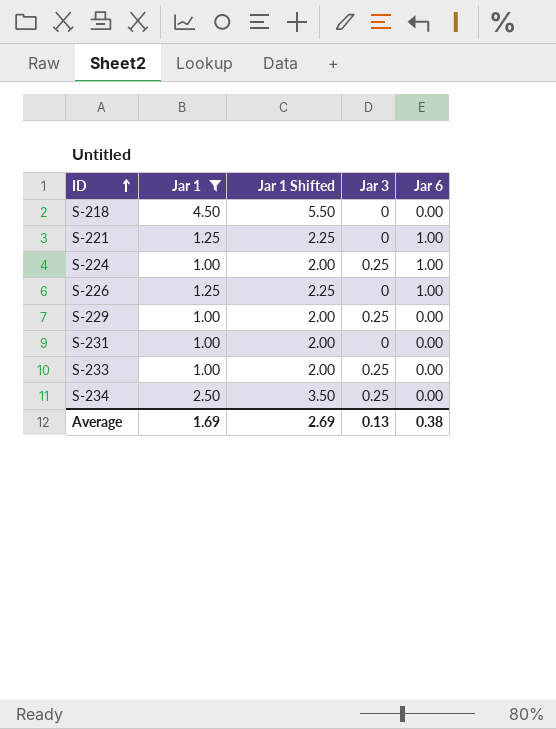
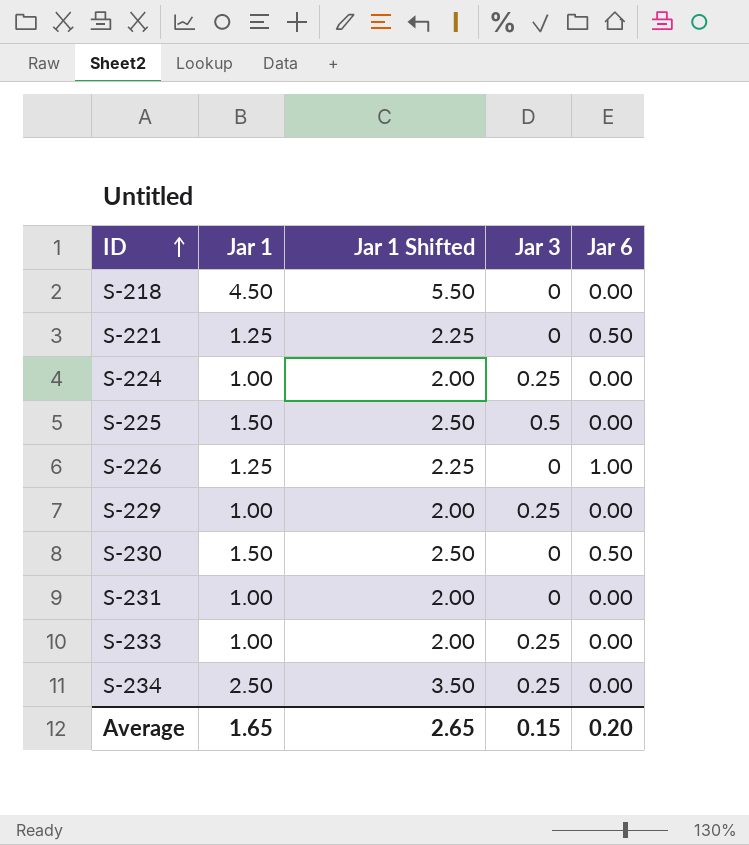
filter: Jar 1 != 1.50 -> none
S-221 | Jar 6: 1.00 -> 0.50
S-224 | Jar 6: 1.00 -> 0.00
Average | Jar 1: 1.69 -> 1.65
Average | Jar 1 Shifted: 2.69 -> 2.65
Average | Jar 3: 0.13 -> 0.15
Average | Jar 6: 0.38 -> 0.20

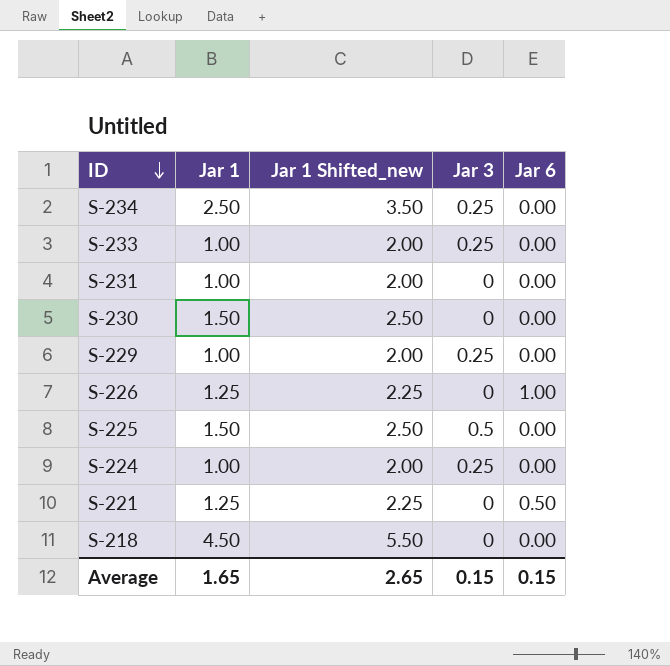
row order: ID ascending -> ID descending
column name: Jar 1 Shifted -> Jar 1 Shifted_new
S-230 | Jar 6: 0.50 -> 0.00
Average | Jar 6: 0.20 -> 0.15

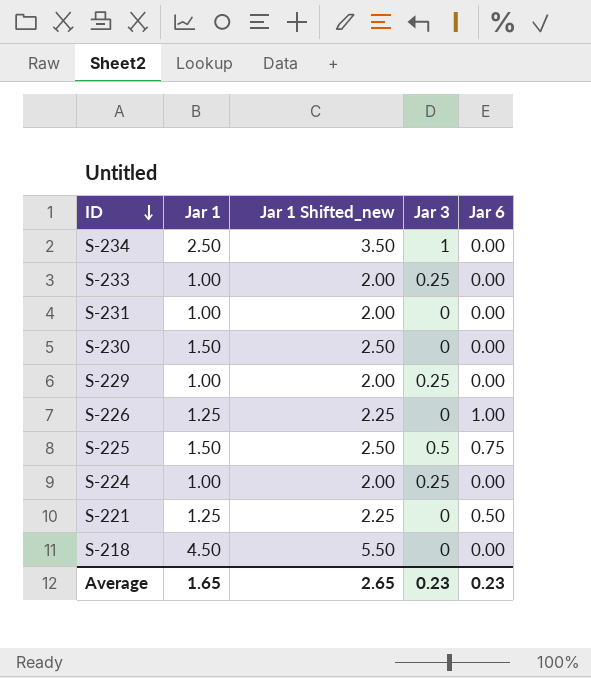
S-234 | Jar 3: 0.25 -> 1
S-225 | Jar 6: 0.00 -> 0.75
Average | Jar 3: 0.15 -> 0.23
Average | Jar 6: 0.15 -> 0.23

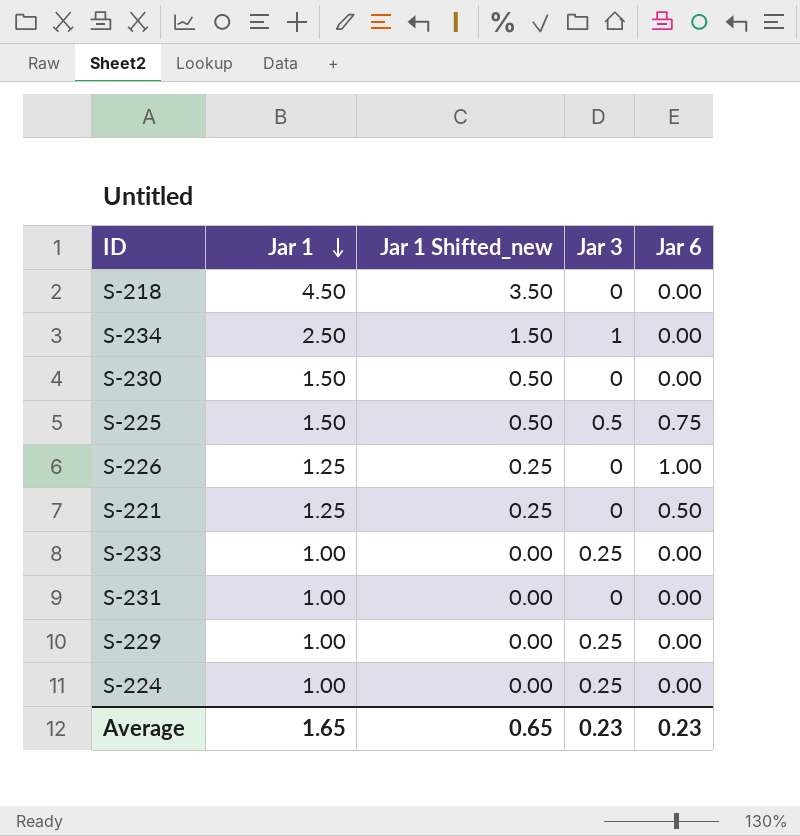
row order: ID descending -> Jar 1 descending
column Jar 1 Shifted_new | formula: [Jar 1] + 1 -> [Jar 1] - 1
Average | Jar 1 Shifted_new: 2.65 -> 0.65

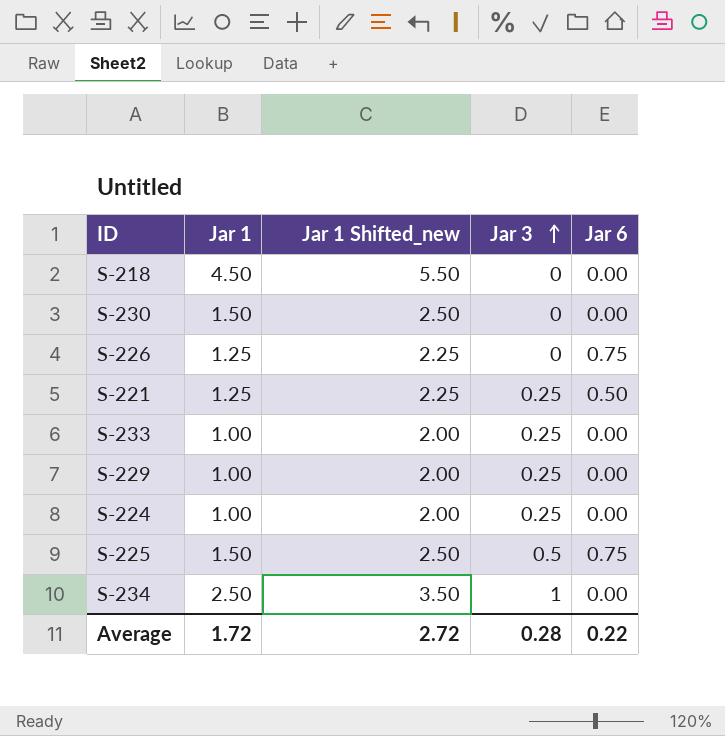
row order: Jar 1 descending -> Jar 3 ascending
column Jar 1 Shifted_new | formula: [Jar 1] - 1 -> [Jar 1] + 1
row S-231: 1.00 | 0.00 | 0 | 0.00 -> none
S-226 | Jar 6: 1.00 -> 0.75
S-221 | Jar 3: 0 -> 0.25
Average | Jar 1: 1.65 -> 1.72
Average | Jar 1 Shifted_new: 0.65 -> 2.72
Average | Jar 3: 0.23 -> 0.28
Average | Jar 6: 0.23 -> 0.22

